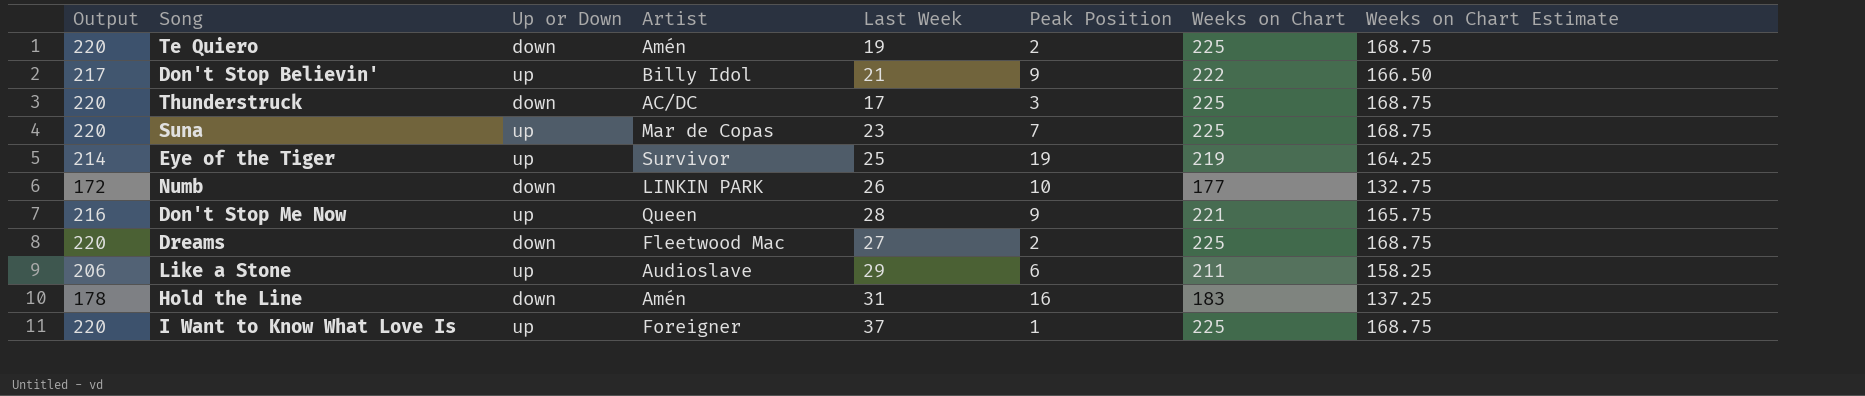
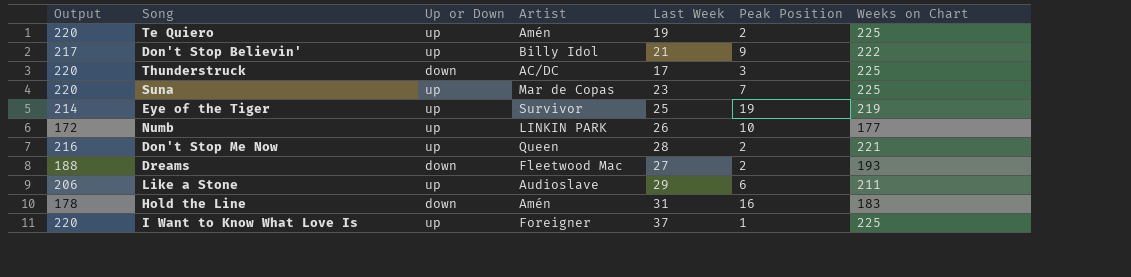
column Weeks on Chart Estimate | formula: [Weeks on Chart] * 0.75 -> none
Te Quiero | Up or Down: down -> up
Numb | Up or Down: down -> up
Don't Stop Me Now | Peak Position: 9 -> 2
Dreams | Output: 220 -> 188
Dreams | Weeks on Chart: 225 -> 193

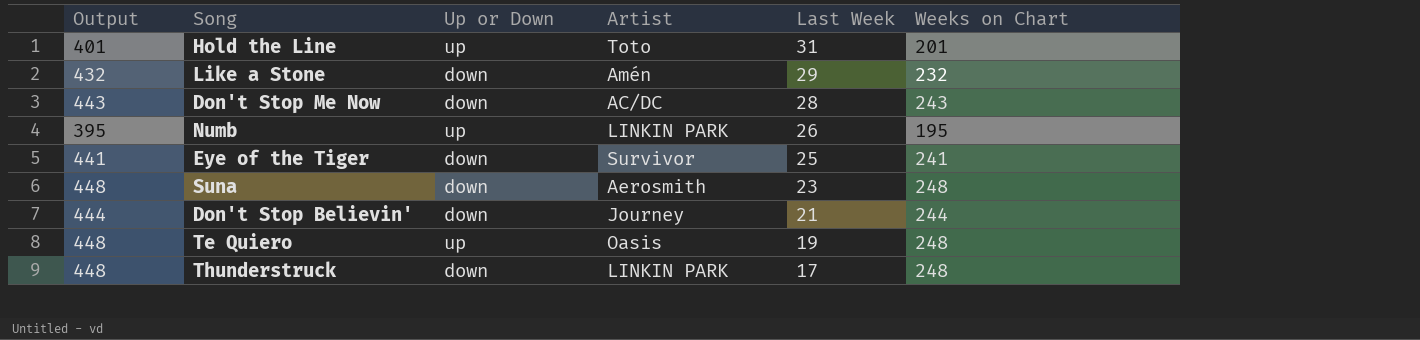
row order: none -> Last Week descending
column Peak Position | position: 6 -> none
column Output | formula: [Weeks on Chart] - 5 -> [Weeks on Chart] + 200
row Dreams: 188 | down | Fleetwood Mac | 27 | 2 | 193 -> none
row I Want to Know What Love Is: 220 | up | Foreigner | 37 | 1 | 225 -> none
Hold the Line | Up or Down: down -> up
Hold the Line | Artist: Amén -> Toto
Hold the Line | Weeks on Chart: 183 -> 201
Like a Stone | Up or Down: up -> down
Like a Stone | Artist: Audioslave -> Amén
Like a Stone | Weeks on Chart: 211 -> 232
Don't Stop Me Now | Up or Down: up -> down
Don't Stop Me Now | Artist: Queen -> AC/DC
Don't Stop Me Now | Weeks on Chart: 221 -> 243
Numb | Weeks on Chart: 177 -> 195
Eye of the Tiger | Up or Down: up -> down
Eye of the Tiger | Weeks on Chart: 219 -> 241
Suna | Up or Down: up -> down
Suna | Artist: Mar de Copas -> Aerosmith
Suna | Weeks on Chart: 225 -> 248
Don't Stop Believin' | Up or Down: up -> down
Don't Stop Believin' | Artist: Billy Idol -> Journey
Don't Stop Believin' | Weeks on Chart: 222 -> 244
Te Quiero | Artist: Amén -> Oasis
Te Quiero | Weeks on Chart: 225 -> 248
Thunderstruck | Artist: AC/DC -> LINKIN PARK
Thunderstruck | Weeks on Chart: 225 -> 248

